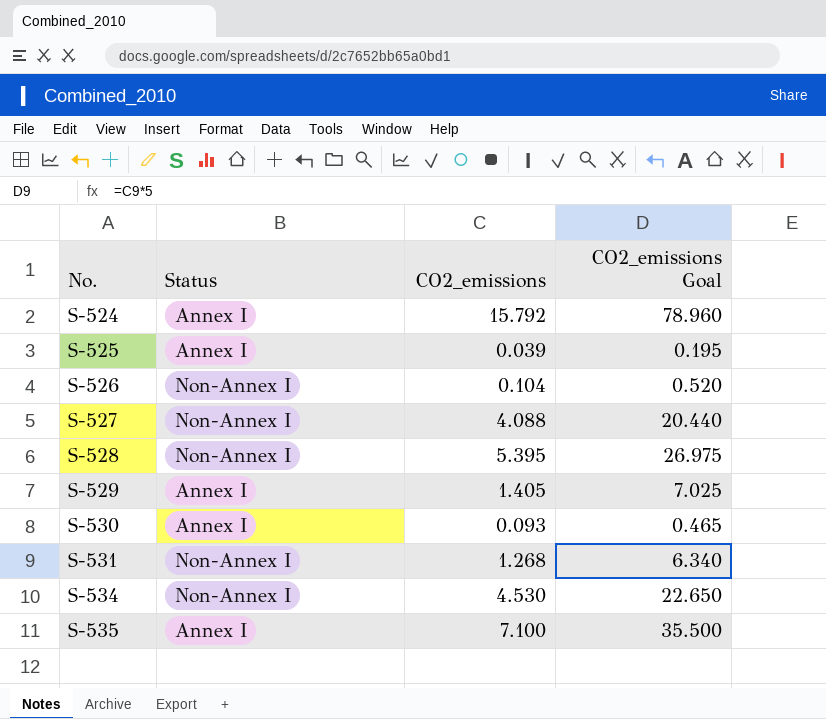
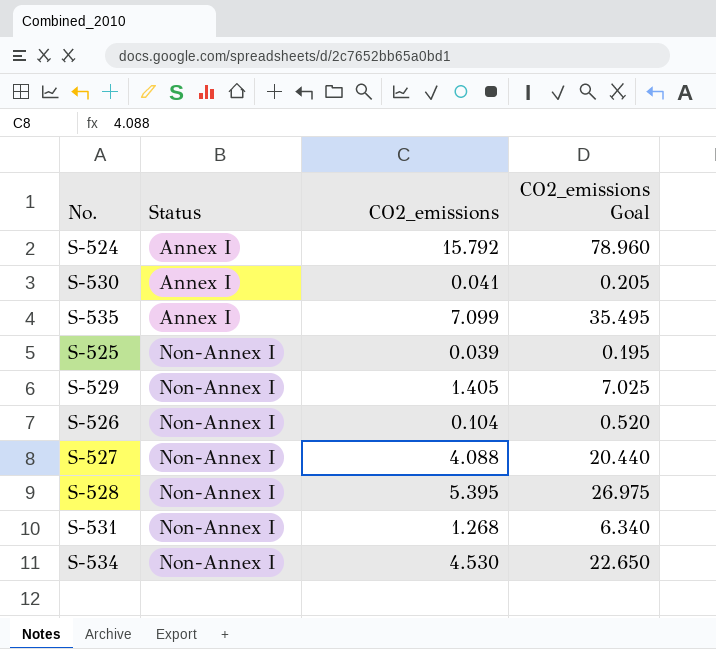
row order: No. ascending -> Status ascending
S-530 | CO2_emissions: 0.093 -> 0.041
S-530 | CO2_emissions Goal: 0.465 -> 0.205
S-535 | CO2_emissions: 7.100 -> 7.099
S-535 | CO2_emissions Goal: 35.500 -> 35.495
S-525 | Status: Annex I -> Non-Annex I
S-529 | Status: Annex I -> Non-Annex I

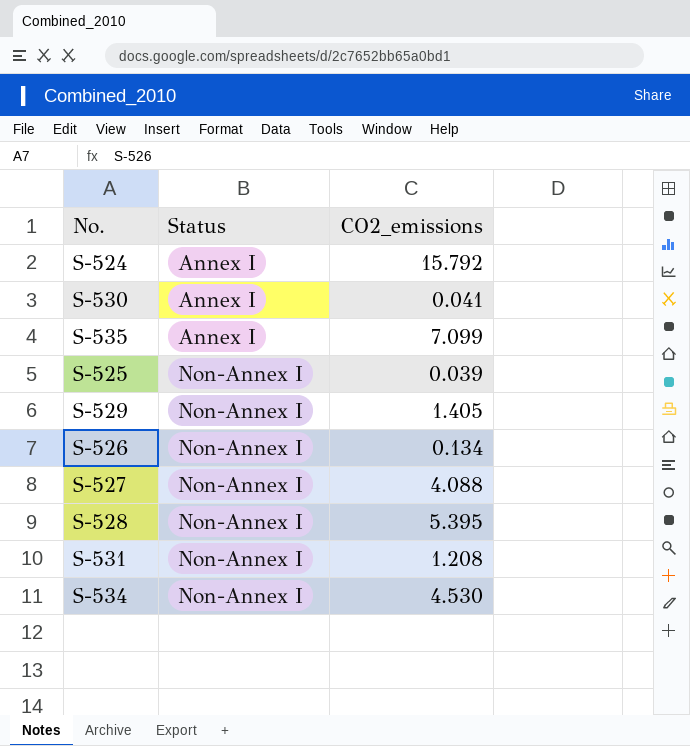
column CO2_emissions Goal | formula: [CO2_emissions] * 5 -> none
S-526 | CO2_emissions: 0.104 -> 0.134
S-531 | CO2_emissions: 1.268 -> 1.208

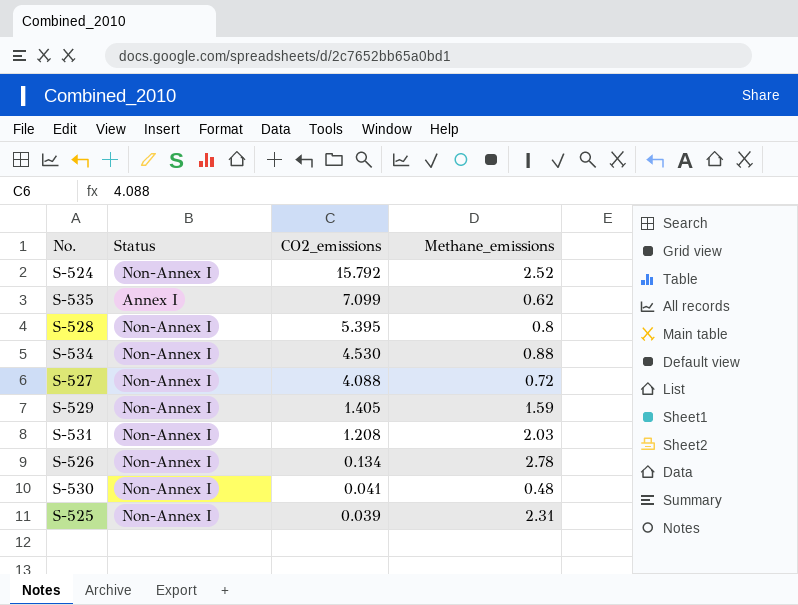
row order: Status ascending -> CO2_emissions descending
column Methane_emissions | position: none -> 4
S-524 | Status: Annex I -> Non-Annex I
S-530 | Status: Annex I -> Non-Annex I

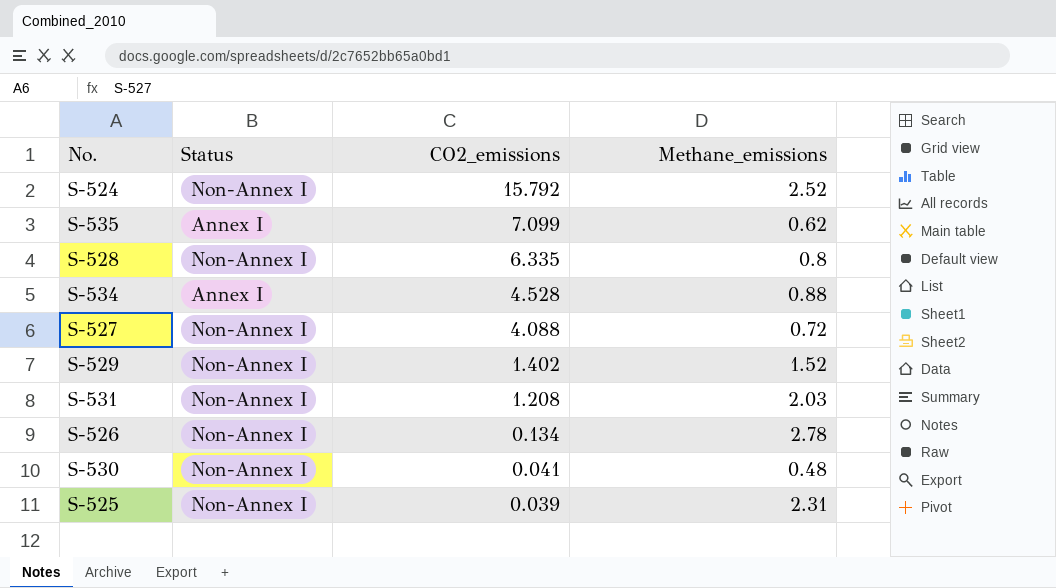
S-528 | CO2_emissions: 5.395 -> 6.335
S-534 | Status: Non-Annex I -> Annex I
S-534 | CO2_emissions: 4.530 -> 4.528
S-529 | CO2_emissions: 1.405 -> 1.402
S-529 | Methane_emissions: 1.59 -> 1.52

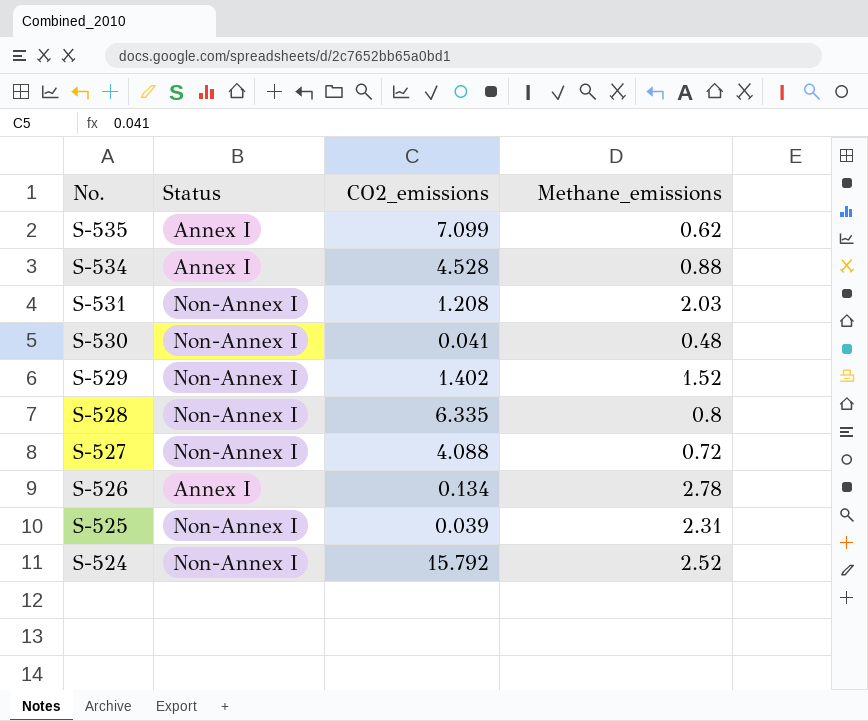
row order: CO2_emissions descending -> No. descending
S-526 | Status: Non-Annex I -> Annex I

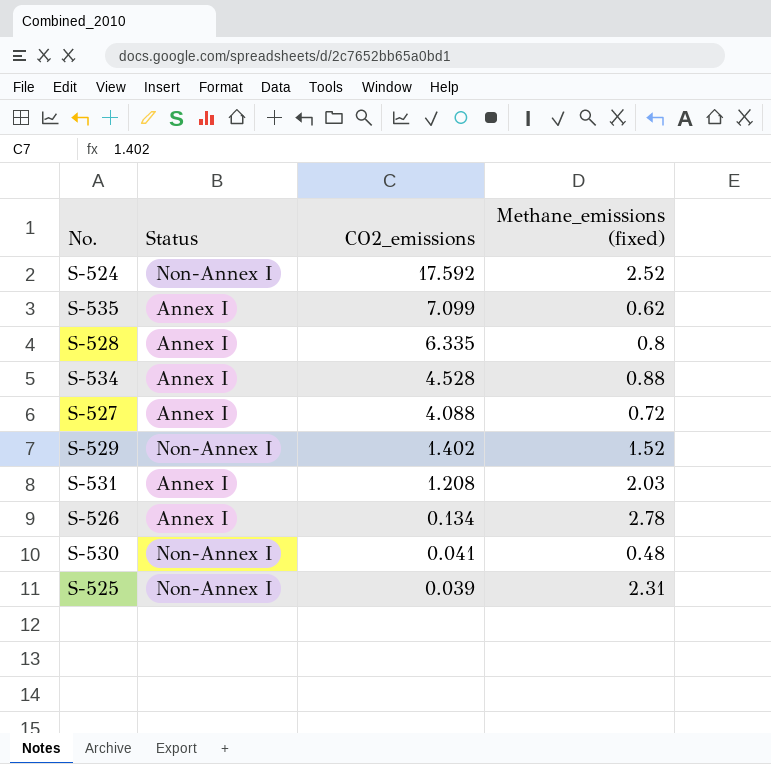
row order: No. descending -> CO2_emissions descending
column name: Methane_emissions -> Methane_emissions (fixed)
S-524 | CO2_emissions: 15.792 -> 17.592
S-528 | Status: Non-Annex I -> Annex I
S-527 | Status: Non-Annex I -> Annex I
S-531 | Status: Non-Annex I -> Annex I

